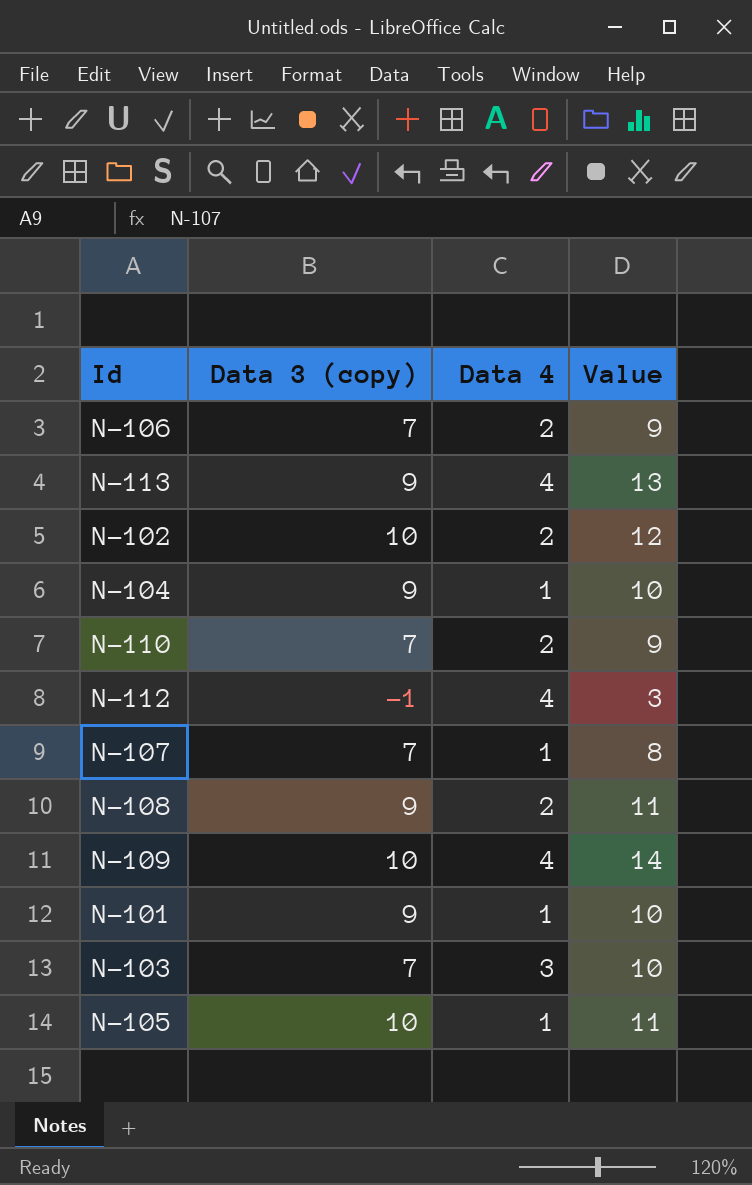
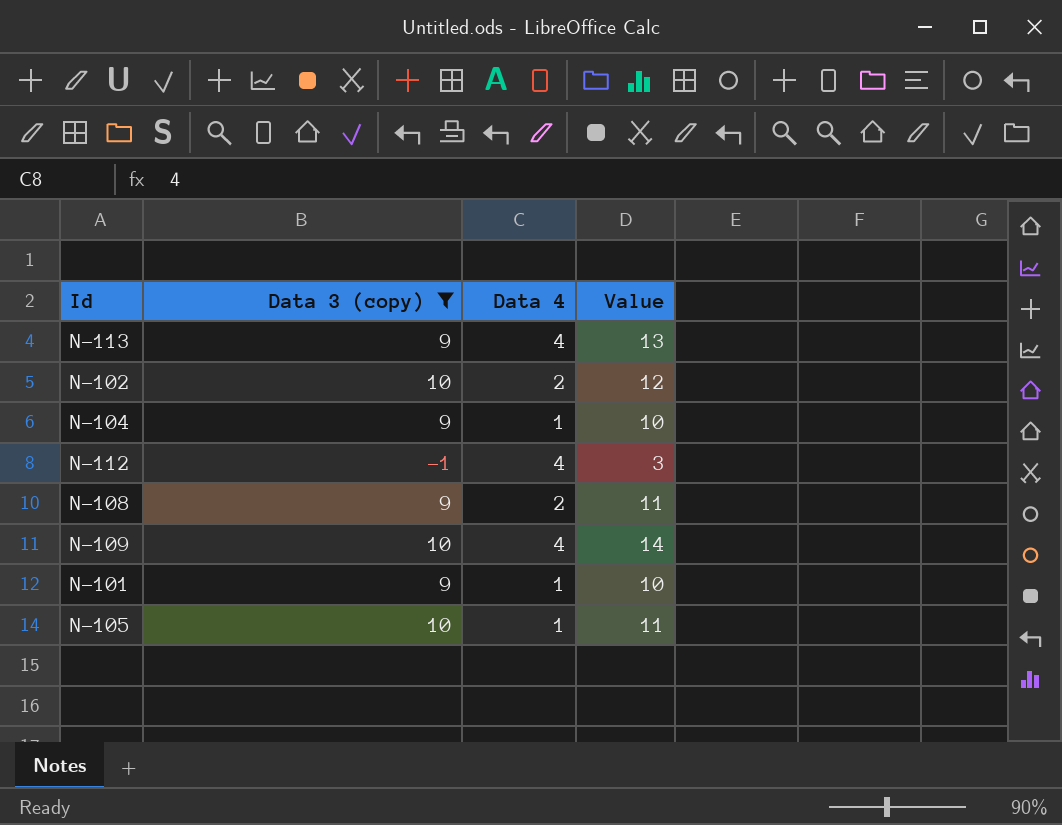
filter: none -> Data 3 (copy) != 7

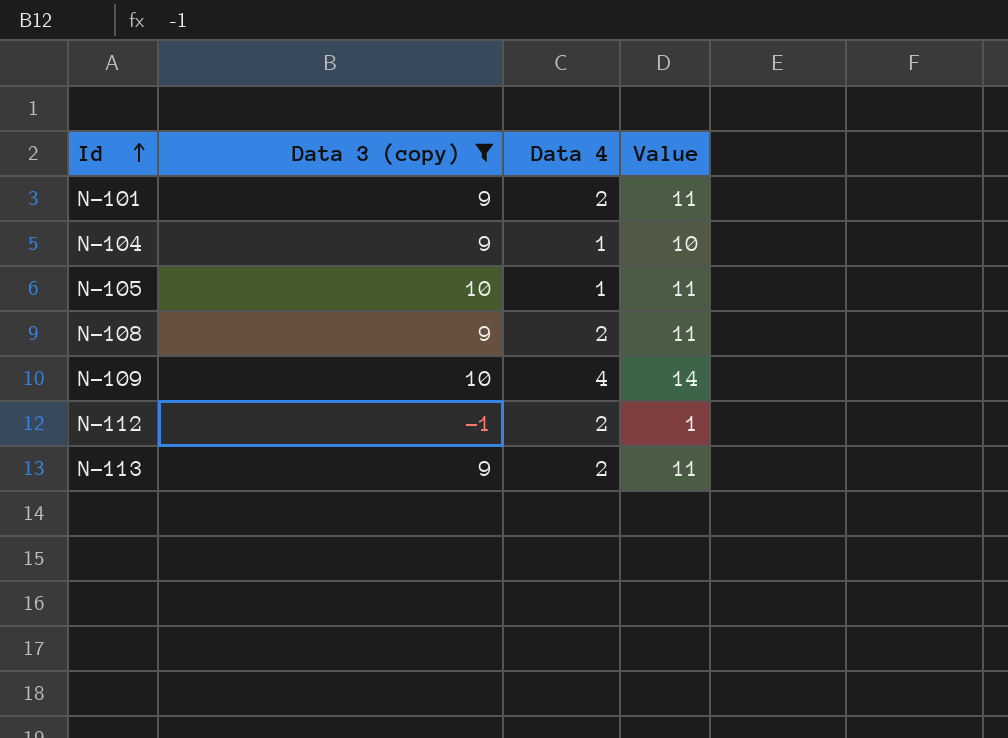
row order: none -> Id ascending
row N-102: 10 | 2 | 12 -> none
N-101 | Data 4: 1 -> 2
N-101 | Value: 10 -> 11
N-112 | Data 4: 4 -> 2
N-112 | Value: 3 -> 1
N-113 | Data 4: 4 -> 2
N-113 | Value: 13 -> 11

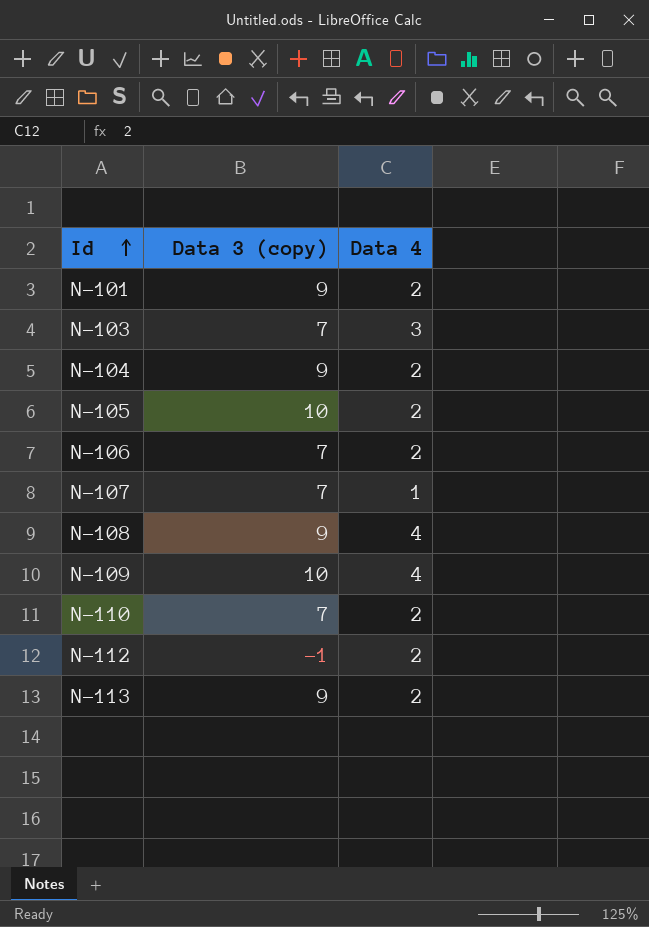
filter: Data 3 (copy) != 7 -> none
column Value | formula: [Data 3 (copy)] + [Data 4] -> none
N-104 | Data 4: 1 -> 2
N-105 | Data 4: 1 -> 2
N-108 | Data 4: 2 -> 4

